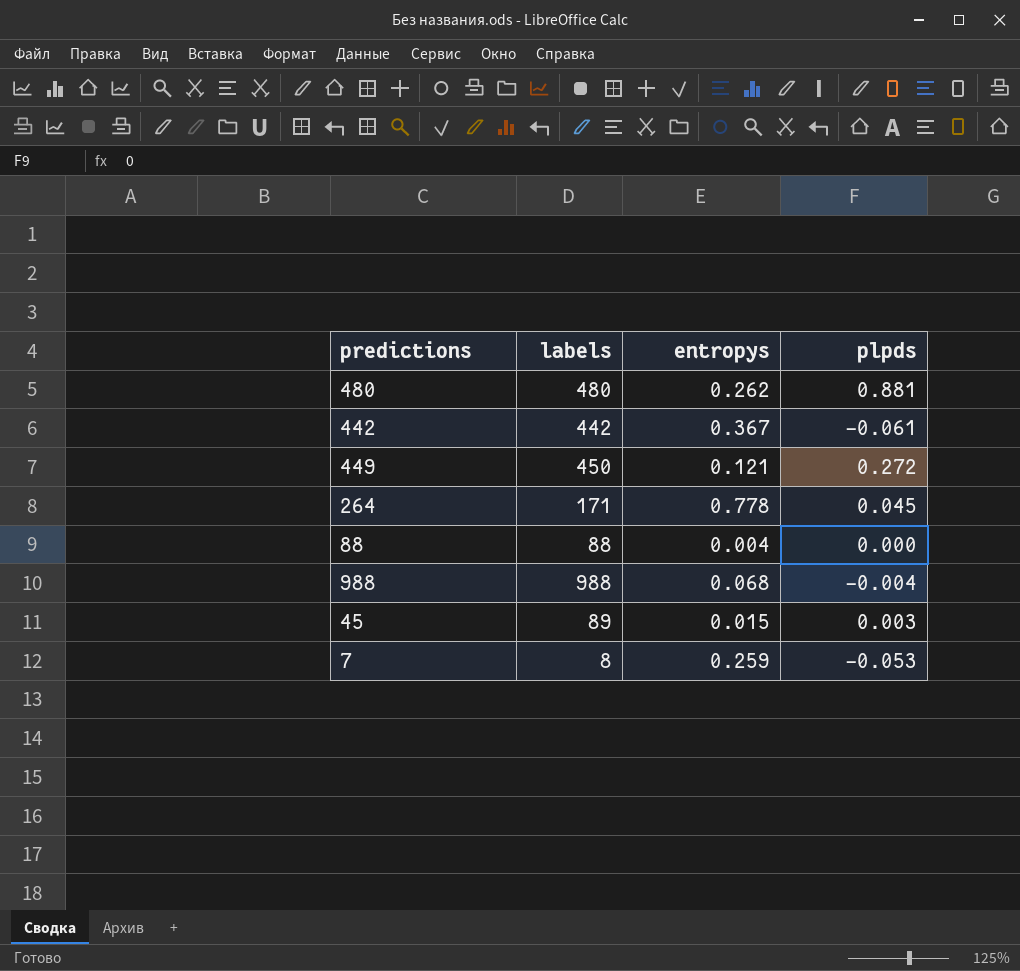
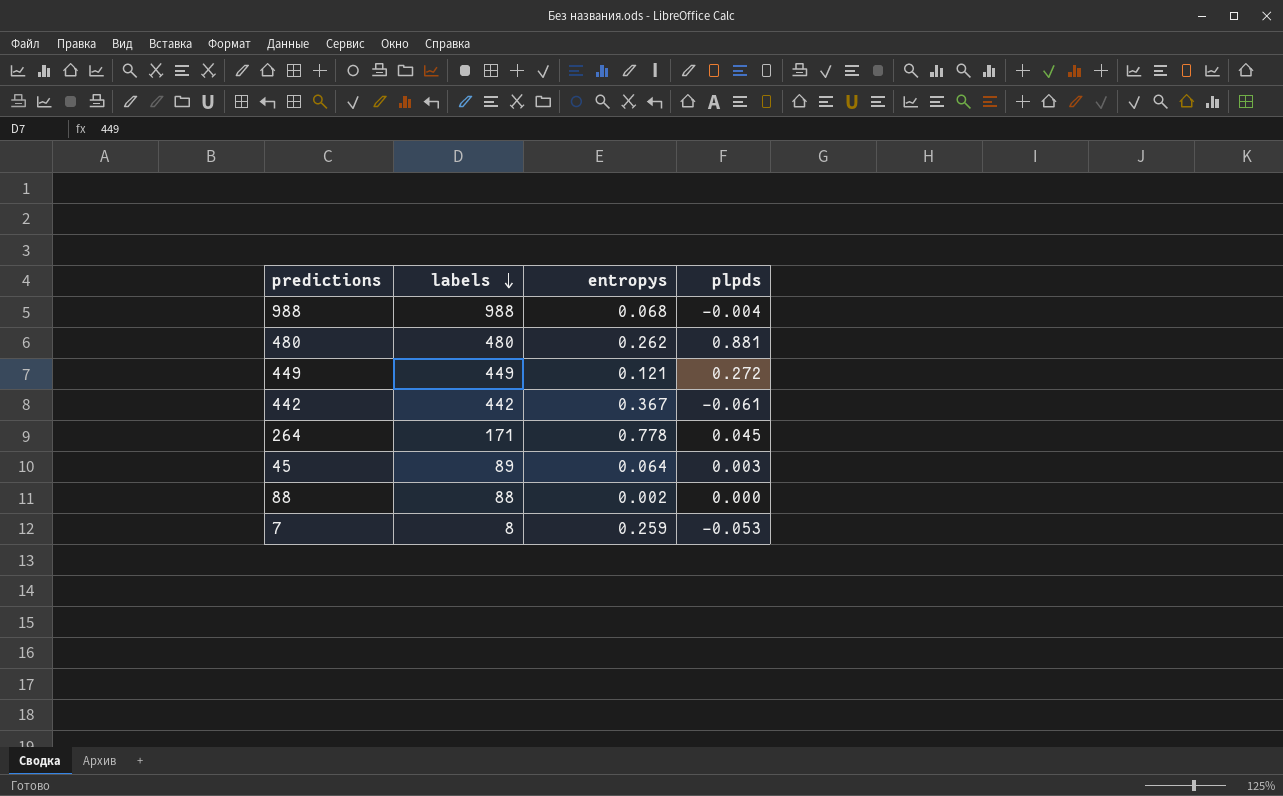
row order: none -> labels descending
449 | labels: 450 -> 449
45 | entropys: 0.015 -> 0.064
88 | entropys: 0.004 -> 0.002

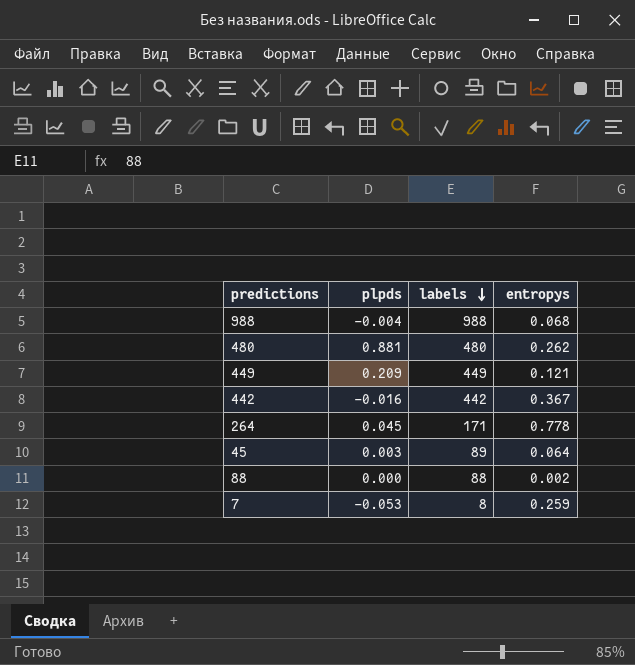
column plpds | position: 4 -> 2
449 | plpds: 0.272 -> 0.209
442 | plpds: -0.061 -> -0.016

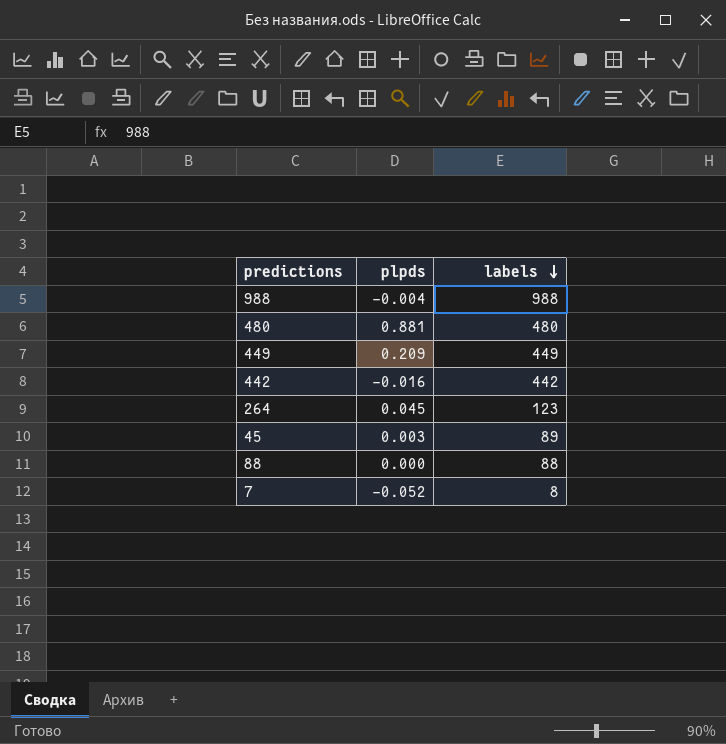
column entropys | position: 4 -> none
264 | labels: 171 -> 123
7 | plpds: -0.053 -> -0.052

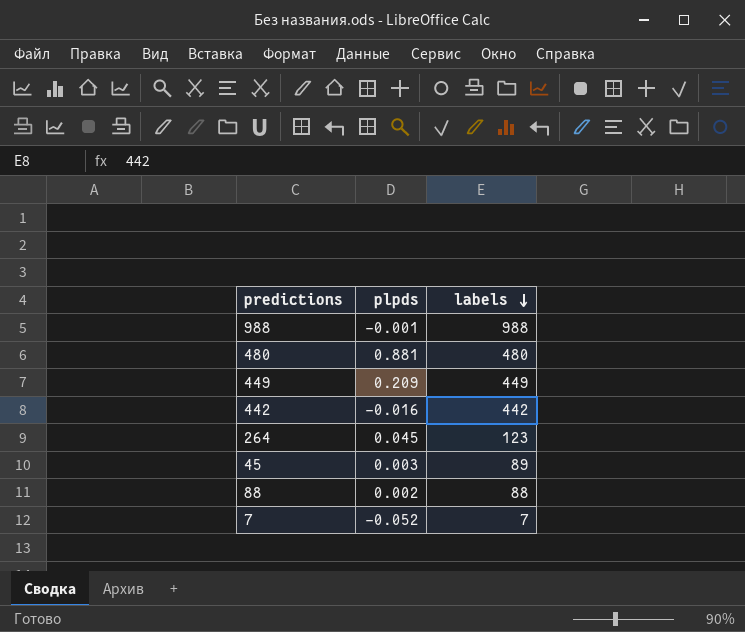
988 | plpds: -0.004 -> -0.001
88 | plpds: 0.000 -> 0.002
7 | labels: 8 -> 7

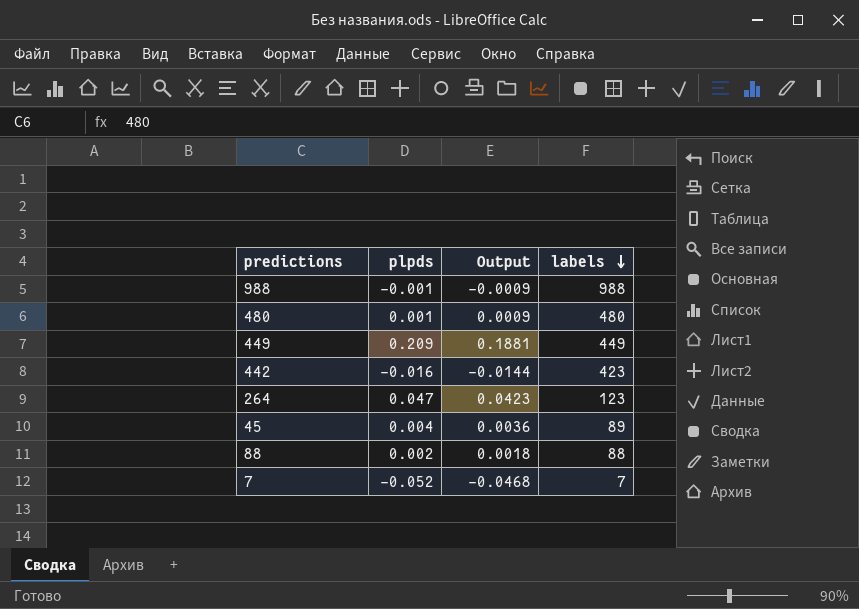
column Output | formula: none -> [plpds] * 0.9
480 | plpds: 0.881 -> 0.001
442 | labels: 442 -> 423
264 | plpds: 0.045 -> 0.047
45 | plpds: 0.003 -> 0.004

